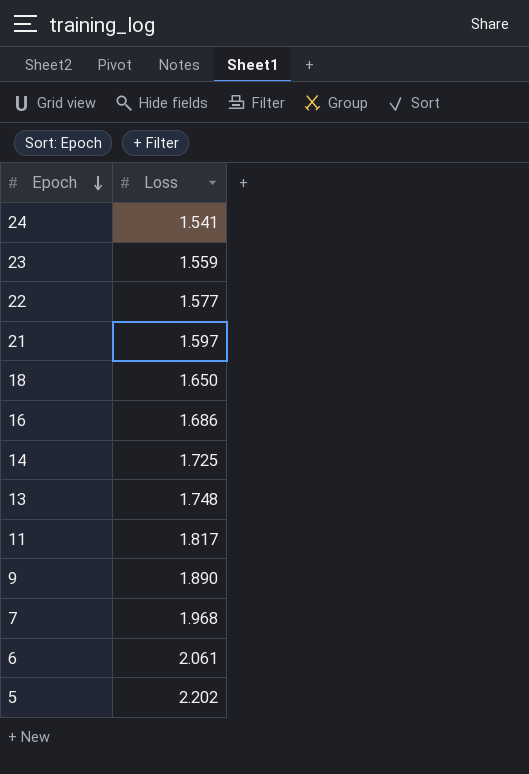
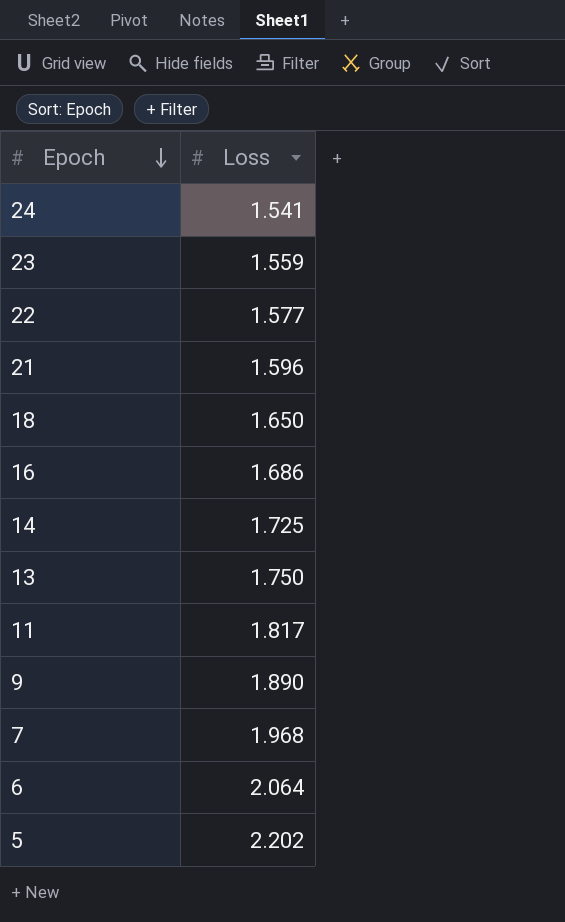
21 | Loss: 1.597 -> 1.596
13 | Loss: 1.748 -> 1.750
6 | Loss: 2.061 -> 2.064

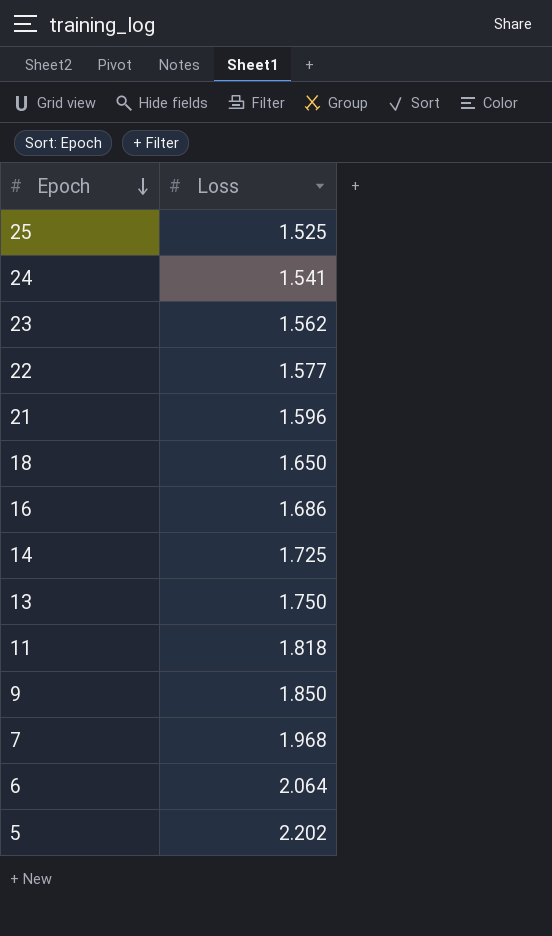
row 25: none -> 1.525
23 | Loss: 1.559 -> 1.562
11 | Loss: 1.817 -> 1.818
9 | Loss: 1.890 -> 1.850

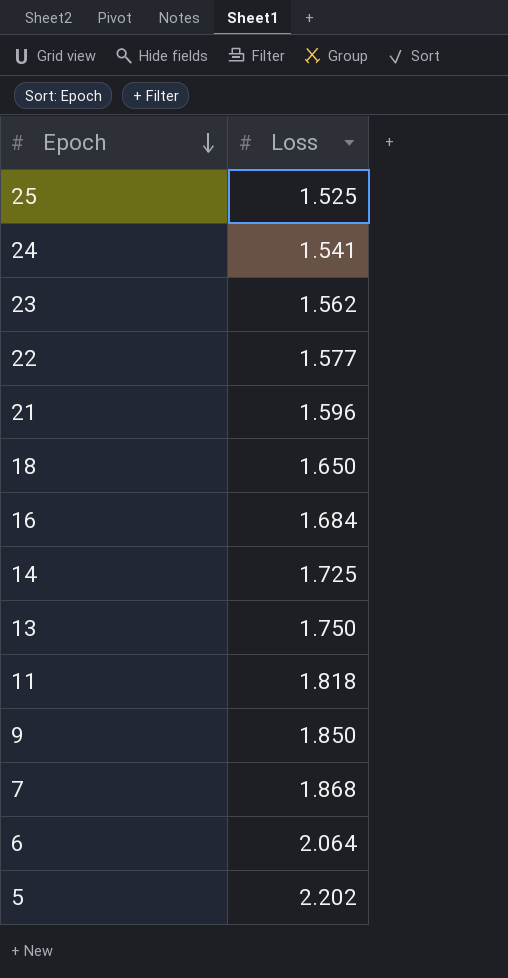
16 | Loss: 1.686 -> 1.684
7 | Loss: 1.968 -> 1.868

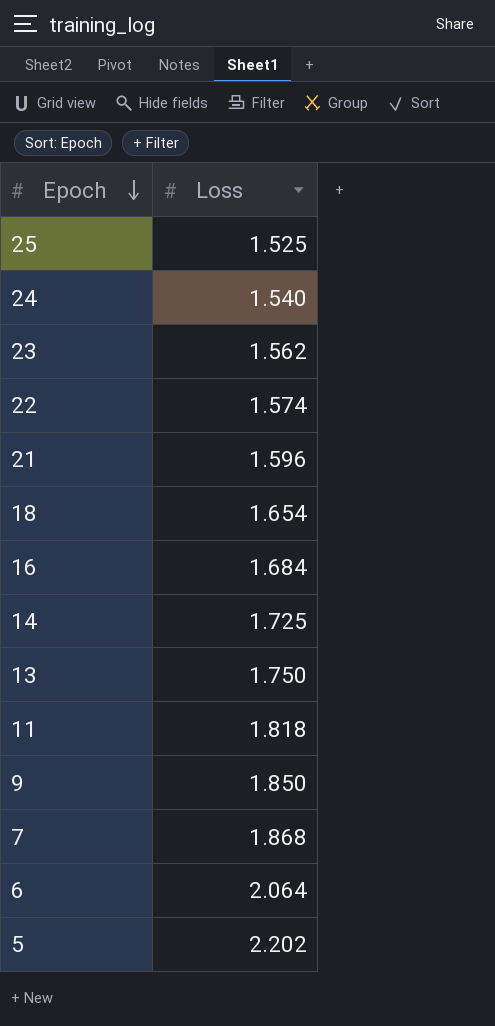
24 | Loss: 1.541 -> 1.540
22 | Loss: 1.577 -> 1.574
18 | Loss: 1.650 -> 1.654

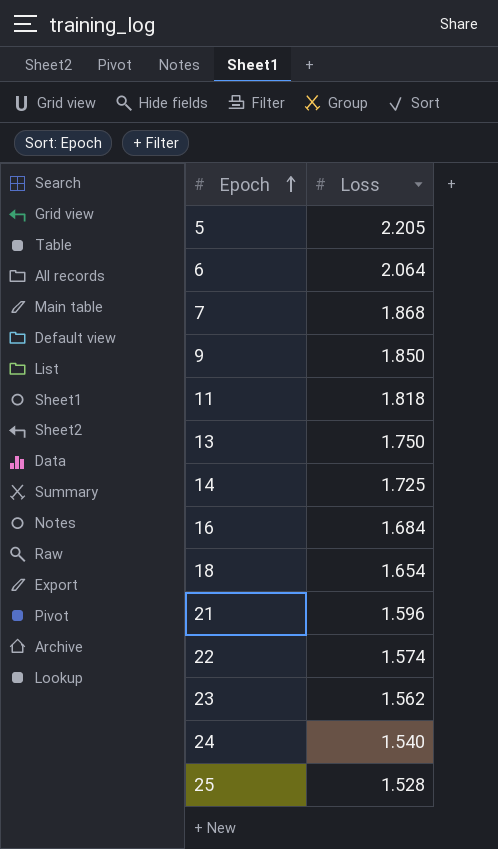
row order: Epoch descending -> Epoch ascending
5 | Loss: 2.202 -> 2.205
25 | Loss: 1.525 -> 1.528

